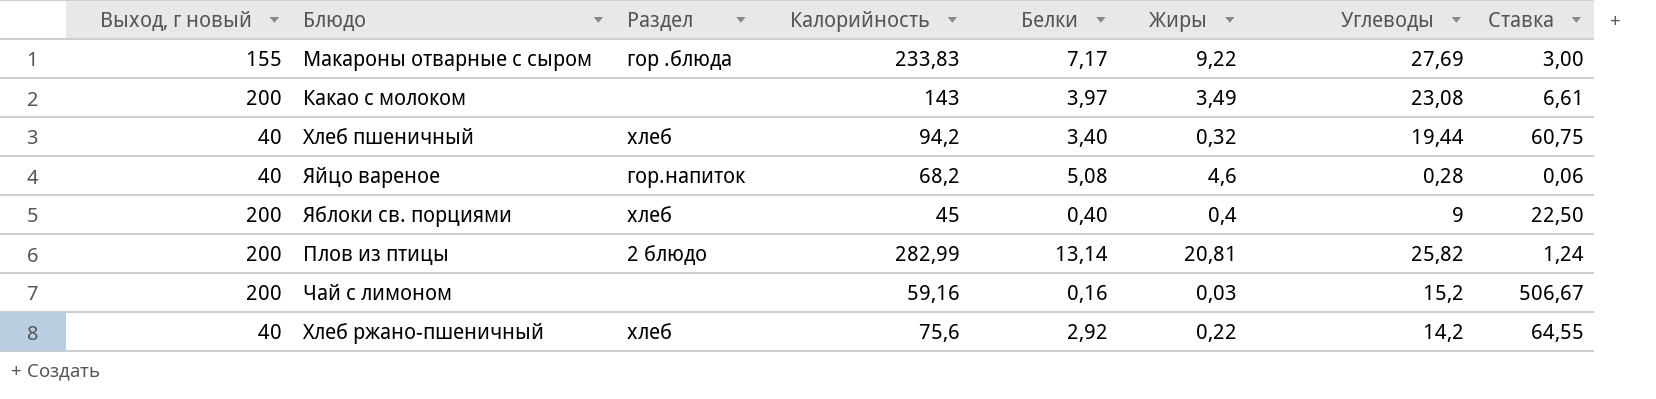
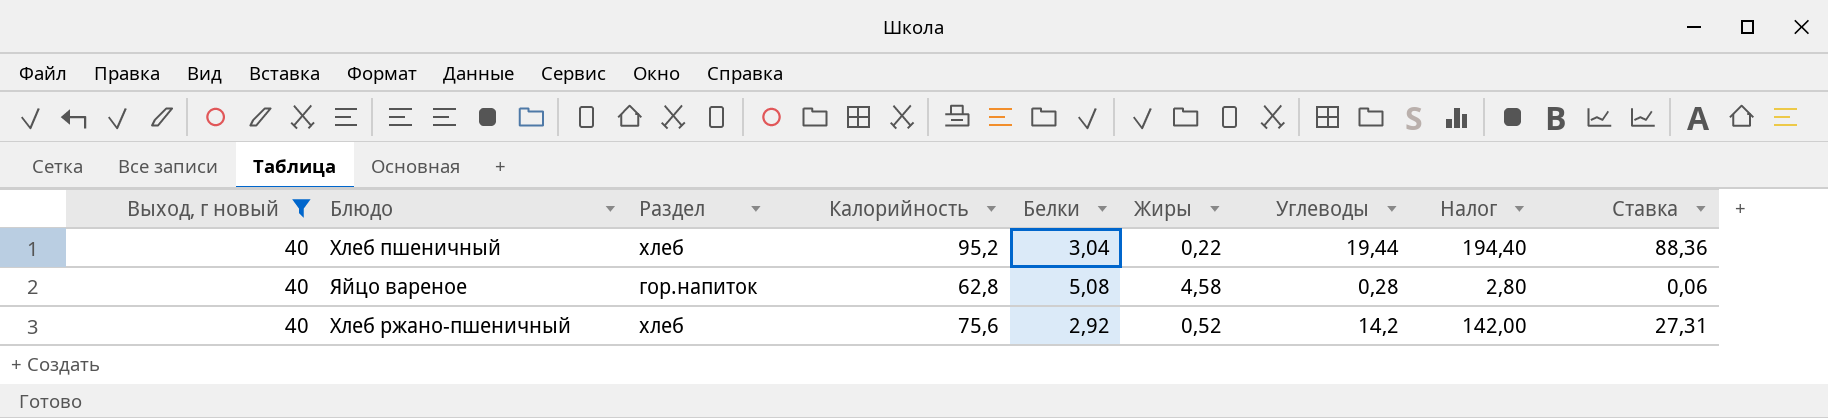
filter: none -> Выход, г новый = 40
column Налог | formula: none -> [Углеводы] * 10
Хлеб пшеничный | Калорийность: 94,2 -> 95,2
Хлеб пшеничный | Белки: 3,40 -> 3,04
Хлеб пшеничный | Жиры: 0,32 -> 0,22
Хлеб пшеничный | Ставка: 60,75 -> 88,36
Яйцо вареное | Калорийность: 68,2 -> 62,8
Яйцо вареное | Жиры: 4,6 -> 4,58
Хлеб ржано-пшеничный | Жиры: 0,22 -> 0,52
Хлеб ржано-пшеничный | Ставка: 64,55 -> 27,31

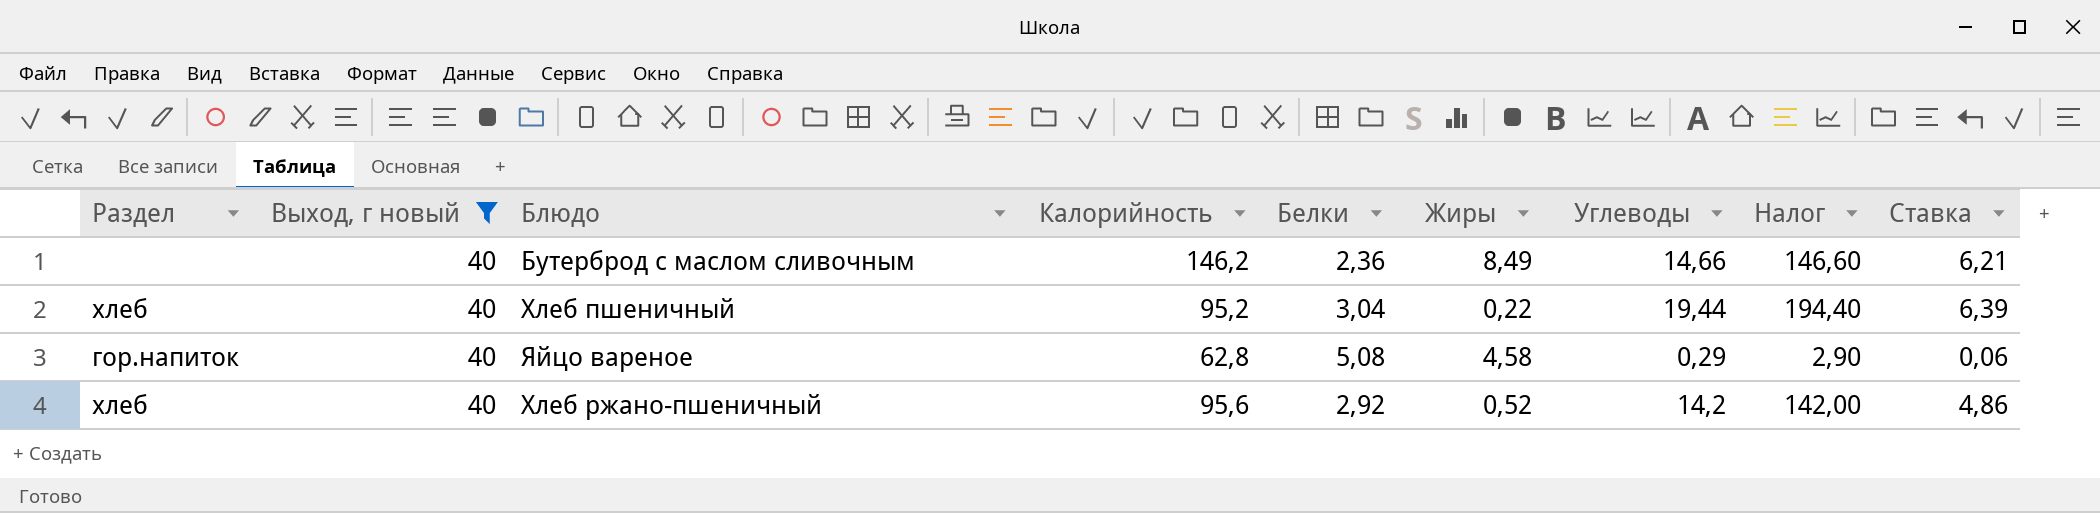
column Раздел | position: 3 -> 1
column Ставка | formula: [Углеводы] / [Жиры] -> [Углеводы] / [Белки]
row Бутерброд с маслом сливочным: none -> none | 40 | 146,2 | 2,36 | 8,49 | 14,66 | 146,60 | 6,21
Яйцо вареное | Углеводы: 0,28 -> 0,29
Яйцо вареное | Налог: 2,80 -> 2,90
Хлеб ржано-пшеничный | Калорийность: 75,6 -> 95,6

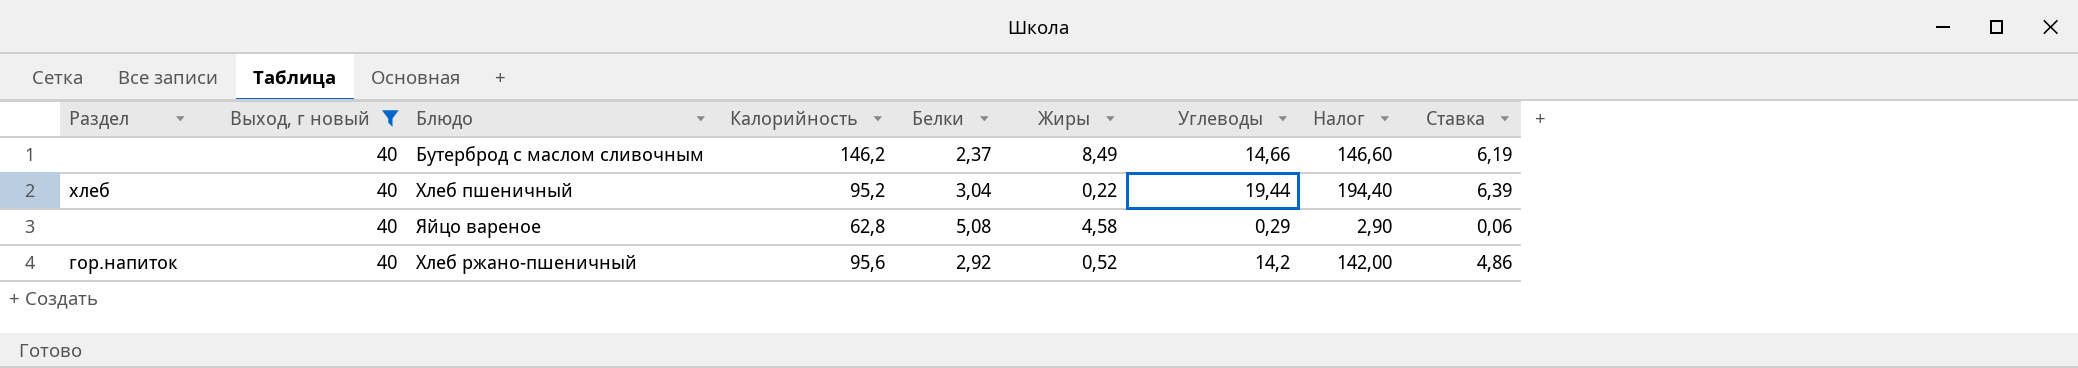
Бутерброд с маслом сливочным | Белки: 2,36 -> 2,37
Бутерброд с маслом сливочным | Ставка: 6,21 -> 6,19
Яйцо вареное | Раздел: гор.напиток -> none
Хлеб ржано-пшеничный | Раздел: хлеб -> гор.напиток

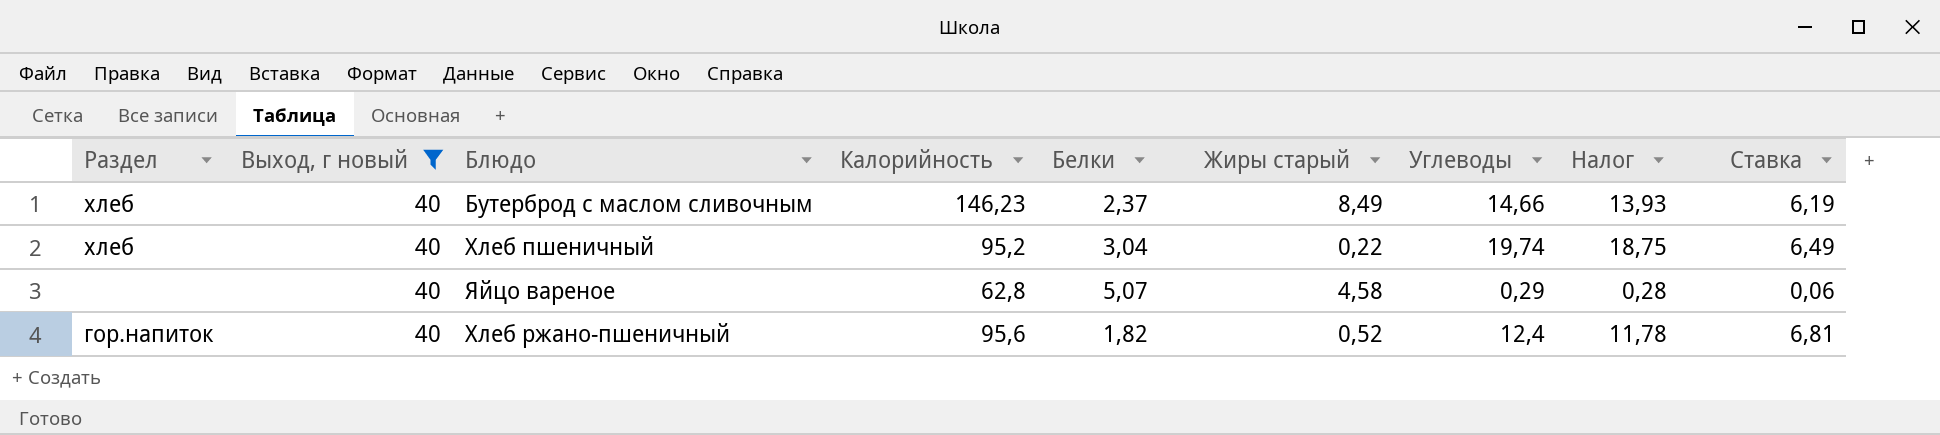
column name: Жиры -> Жиры старый
column Налог | formula: [Углеводы] * 10 -> [Углеводы] * 0,95
Бутерброд с маслом сливочным | Раздел: none -> хлеб
Бутерброд с маслом сливочным | Калорийность: 146,2 -> 146,23
Хлеб пшеничный | Углеводы: 19,44 -> 19,74
Хлеб пшеничный | Ставка: 6,39 -> 6,49
Яйцо вареное | Белки: 5,08 -> 5,07
Хлеб ржано-пшеничный | Белки: 2,92 -> 1,82
Хлеб ржано-пшеничный | Углеводы: 14,2 -> 12,4
Хлеб ржано-пшеничный | Ставка: 4,86 -> 6,81

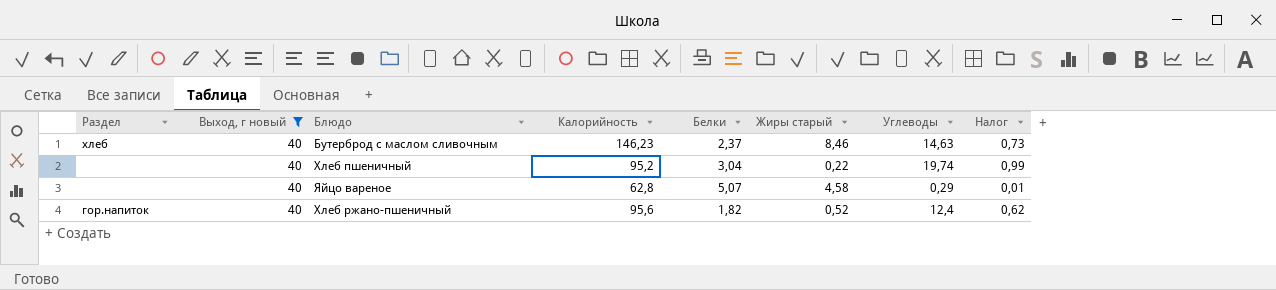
column Ставка | formula: [Углеводы] / [Белки] -> none
column Налог | formula: [Углеводы] * 0,95 -> [Углеводы] * 0,05
Бутерброд с маслом сливочным | Жиры старый: 8,49 -> 8,46
Бутерброд с маслом сливочным | Углеводы: 14,66 -> 14,63
Хлеб пшеничный | Раздел: хлеб -> none

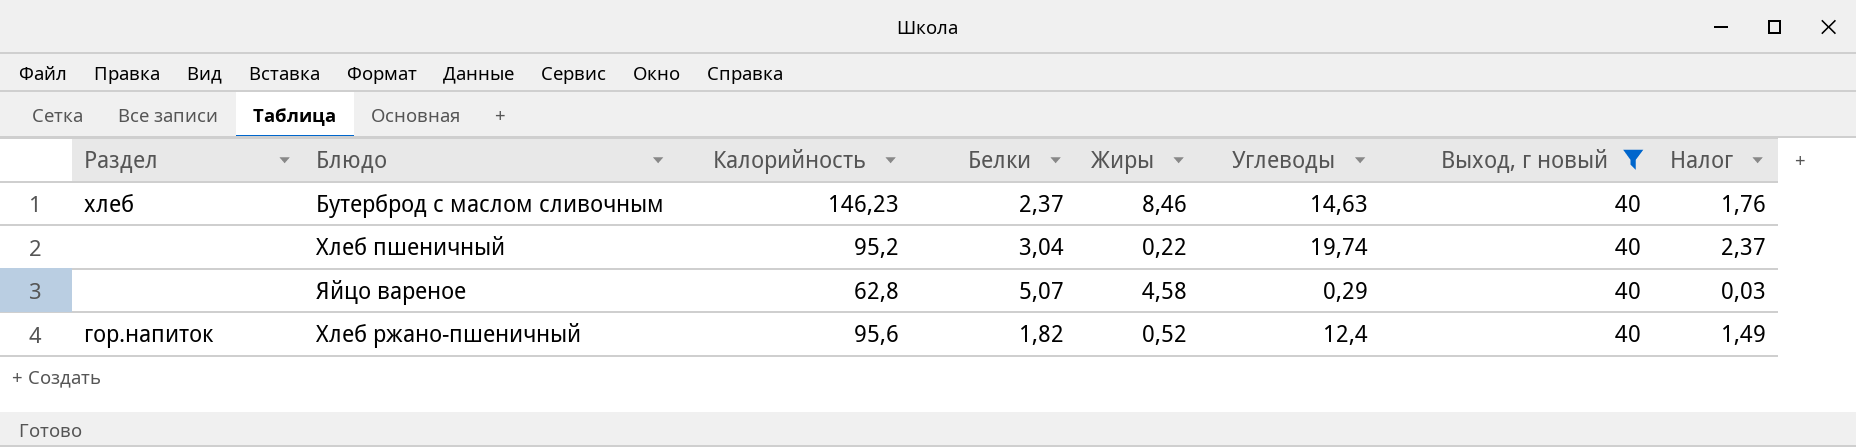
column name: Жиры старый -> Жиры
column Выход, г новый | position: 2 -> 7
column Налог | formula: [Углеводы] * 0,05 -> [Углеводы] * 0,12

